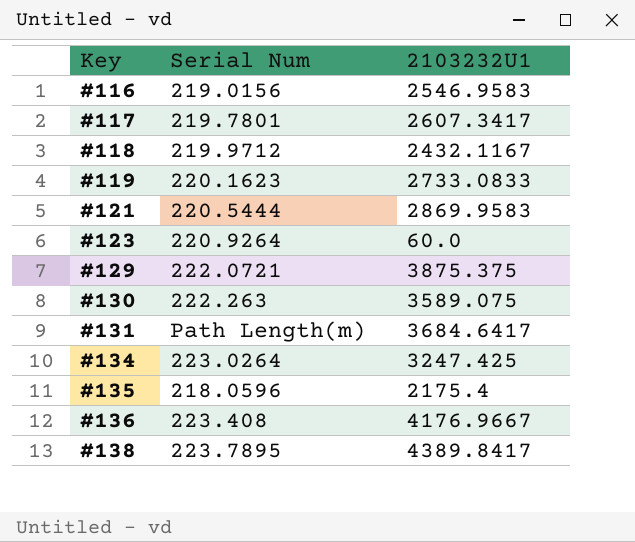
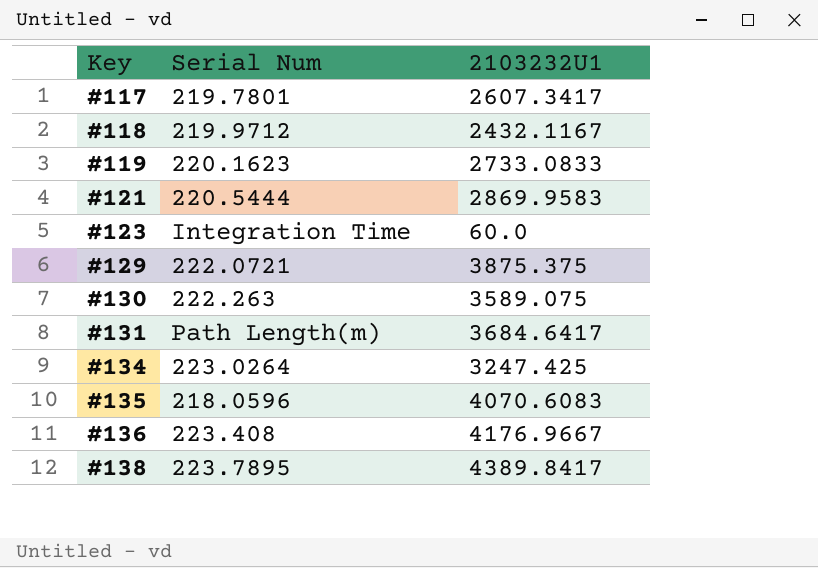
row #116: 219.0156 | 2546.9583 -> none
#123 | Serial Num: 220.9264 -> Integration Time
#135 | 2103232U1: 2175.4 -> 4070.6083

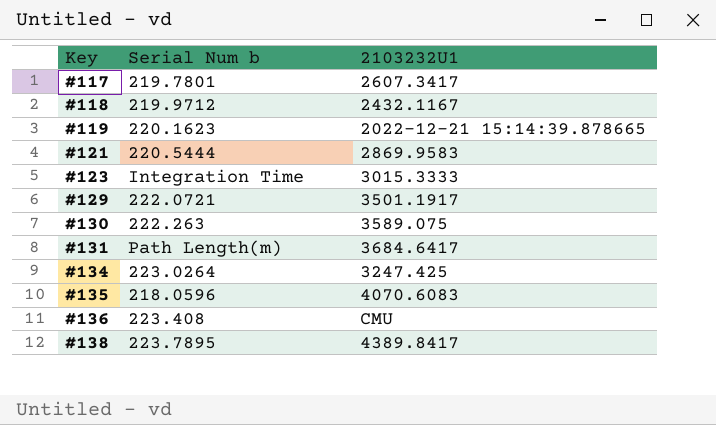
column name: Serial Num -> Serial Num b
#119 | 2103232U1: 2733.0833 -> 2022-12-21 15:14:39.878665
#123 | 2103232U1: 60.0 -> 3015.3333
#129 | 2103232U1: 3875.375 -> 3501.1917
#136 | 2103232U1: 4176.9667 -> CMU

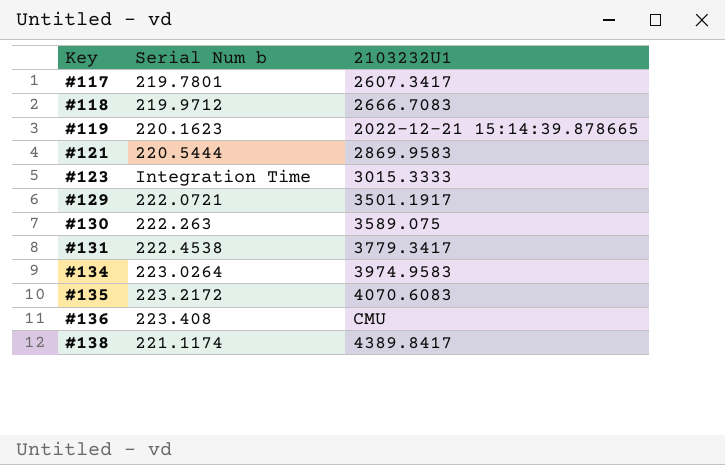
#118 | 2103232U1: 2432.1167 -> 2666.7083
#131 | Serial Num b: Path Length(m) -> 222.4538
#131 | 2103232U1: 3684.6417 -> 3779.3417
#134 | 2103232U1: 3247.425 -> 3974.9583
#135 | Serial Num b: 218.0596 -> 223.2172
#138 | Serial Num b: 223.7895 -> 221.1174

